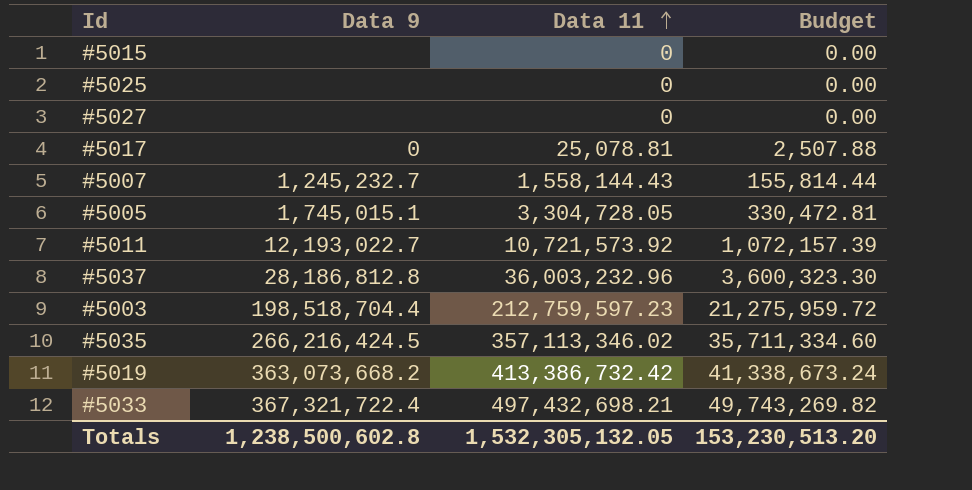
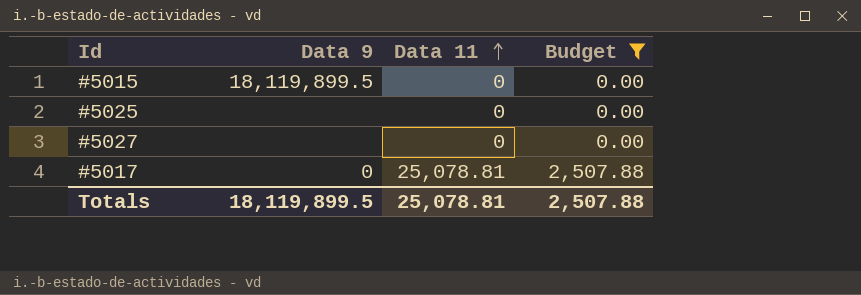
filter: none -> Budget <= 2,507.88
#5015 | Data 9: none -> 18,119,899.5
Totals | Data 9: 1,238,500,602.8 -> 18,119,899.5
Totals | Data 11: 1,532,305,132.05 -> 25,078.81
Totals | Budget: 153,230,513.20 -> 2,507.88

